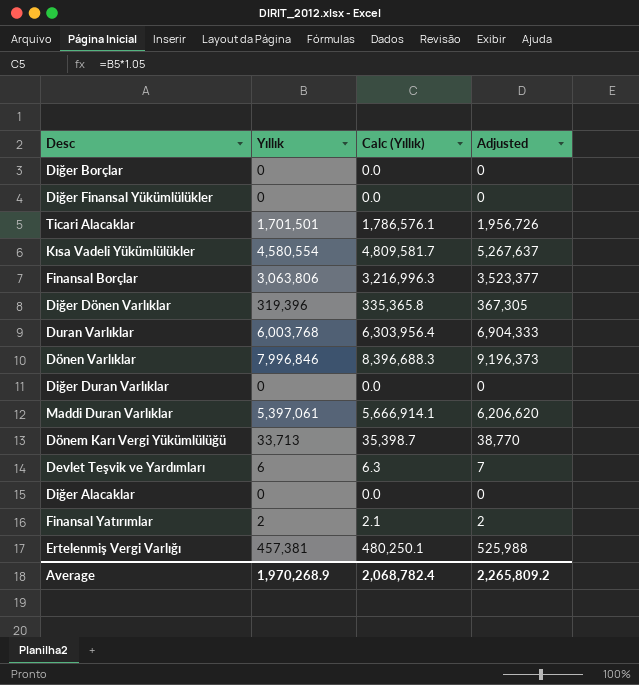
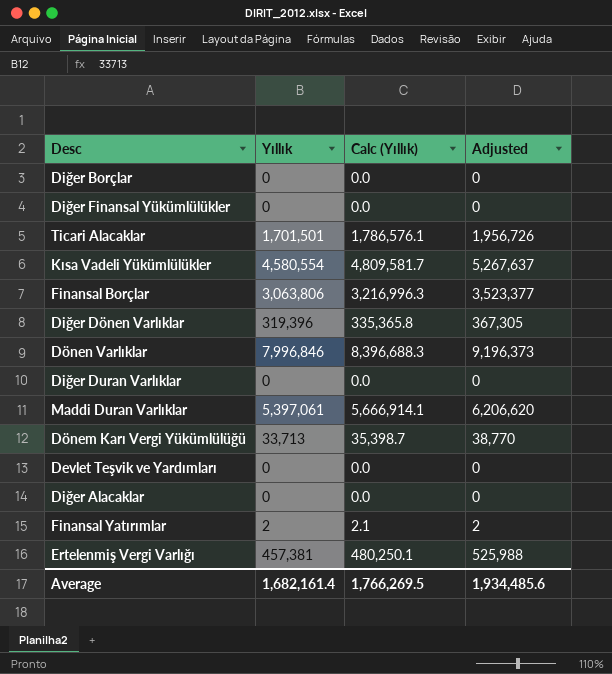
row Duran Varlıklar: 6,003,768 | 6,303,956.4 | 6,904,333 -> none
Devlet Teşvik ve Yardımları | Yıllık: 6 -> 0
Devlet Teşvik ve Yardımları | Calc (Yıllık): 6.3 -> 0.0
Devlet Teşvik ve Yardımları | Adjusted: 7 -> 0
Average | Yıllık: 1,970,268.9 -> 1,682,161.4
Average | Calc (Yıllık): 2,068,782.4 -> 1,766,269.5
Average | Adjusted: 2,265,809.2 -> 1,934,485.6

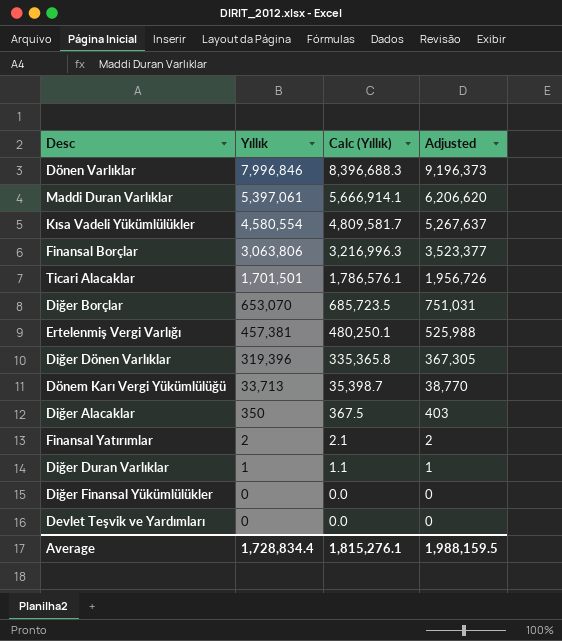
row order: none -> Yıllık descending
Diğer Borçlar | Yıllık: 0 -> 653,070
Diğer Borçlar | Calc (Yıllık): 0.0 -> 685,723.5
Diğer Borçlar | Adjusted: 0 -> 751,031
Diğer Alacaklar | Yıllık: 0 -> 350
Diğer Alacaklar | Calc (Yıllık): 0.0 -> 367.5
Diğer Alacaklar | Adjusted: 0 -> 403
Diğer Duran Varlıklar | Yıllık: 0 -> 1
Diğer Duran Varlıklar | Calc (Yıllık): 0.0 -> 1.1
Diğer Duran Varlıklar | Adjusted: 0 -> 1
Average | Yıllık: 1,682,161.4 -> 1,728,834.4
Average | Calc (Yıllık): 1,766,269.5 -> 1,815,276.1
Average | Adjusted: 1,934,485.6 -> 1,988,159.5

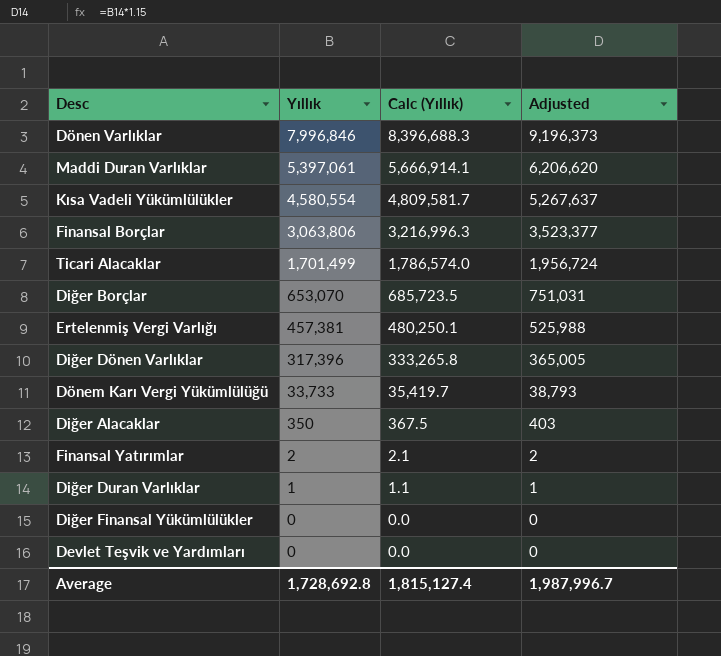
Ticari Alacaklar | Yıllık: 1,701,501 -> 1,701,499
Ticari Alacaklar | Calc (Yıllık): 1,786,576.1 -> 1,786,574.0
Ticari Alacaklar | Adjusted: 1,956,726 -> 1,956,724
Diğer Dönen Varlıklar | Yıllık: 319,396 -> 317,396
Diğer Dönen Varlıklar | Calc (Yıllık): 335,365.8 -> 333,265.8
Diğer Dönen Varlıklar | Adjusted: 367,305 -> 365,005
Dönem Karı Vergi Yükümlülüğü | Yıllık: 33,713 -> 33,733
Dönem Karı Vergi Yükümlülüğü | Calc (Yıllık): 35,398.7 -> 35,419.7
Dönem Karı Vergi Yükümlülüğü | Adjusted: 38,770 -> 38,793
Average | Yıllık: 1,728,834.4 -> 1,728,692.8
Average | Calc (Yıllık): 1,815,276.1 -> 1,815,127.4
Average | Adjusted: 1,988,159.5 -> 1,987,996.7

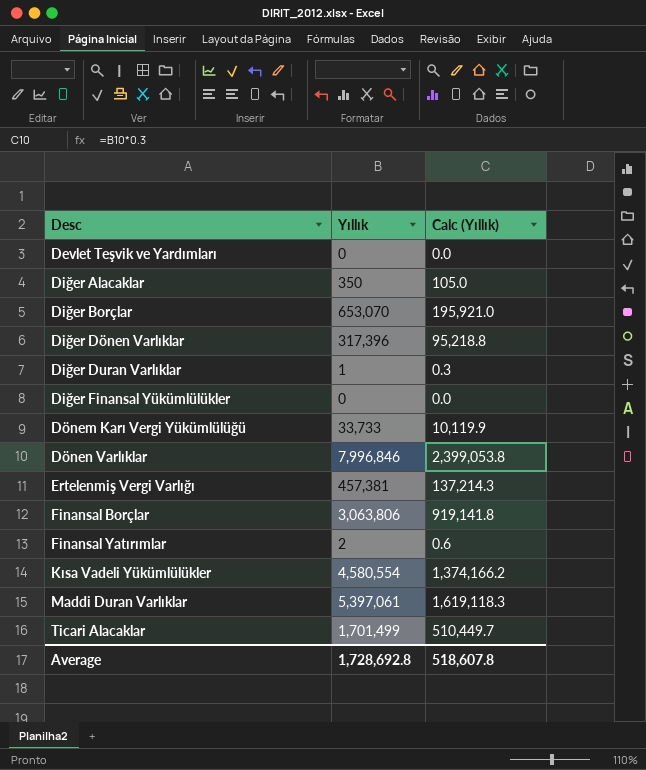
row order: Yıllık descending -> Desc ascending
column Adjusted | formula: [Yıllık] * 1.15 -> none
column Calc (Yıllık) | formula: [Yıllık] * 1.05 -> [Yıllık] * 0.3
Average | Calc (Yıllık): 1,815,127.4 -> 518,607.8

